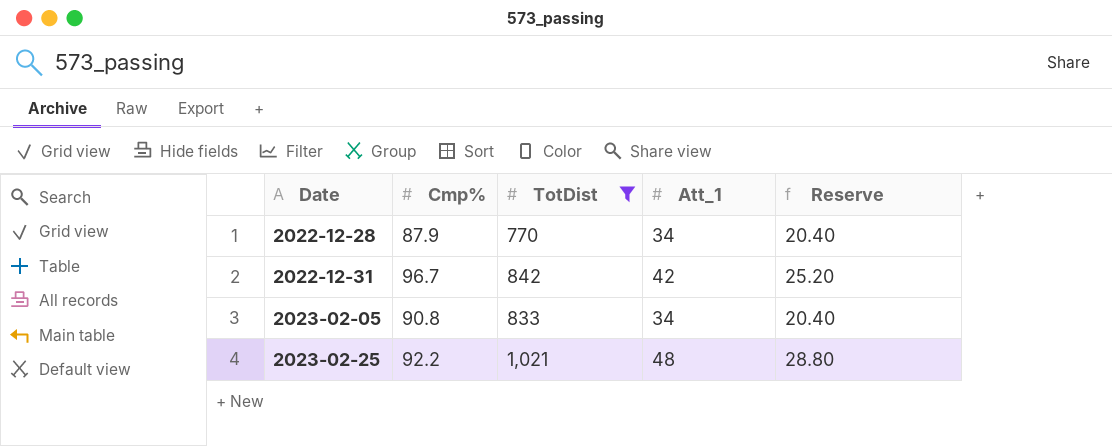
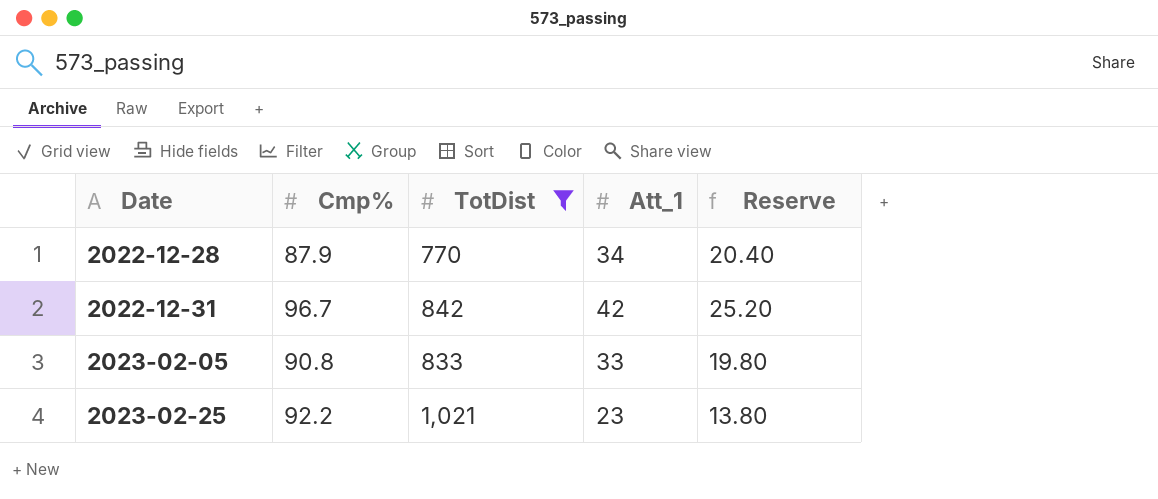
2023-02-05 | Att_1: 34 -> 33
2023-02-05 | Reserve: 20.40 -> 19.80
2023-02-25 | Att_1: 48 -> 23
2023-02-25 | Reserve: 28.80 -> 13.80

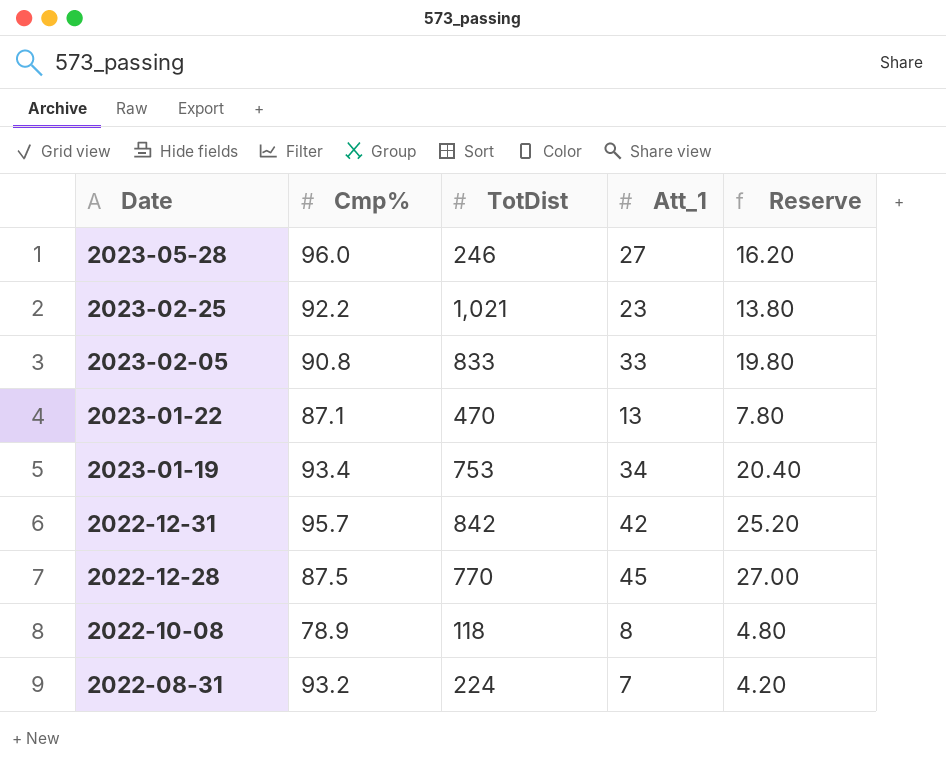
filter: TotDist >= 770 -> none
row order: Date ascending -> Date descending
2022-12-31 | Cmp%: 96.7 -> 95.7
2022-12-28 | Cmp%: 87.9 -> 87.5
2022-12-28 | Att_1: 34 -> 45
2022-12-28 | Reserve: 20.40 -> 27.00

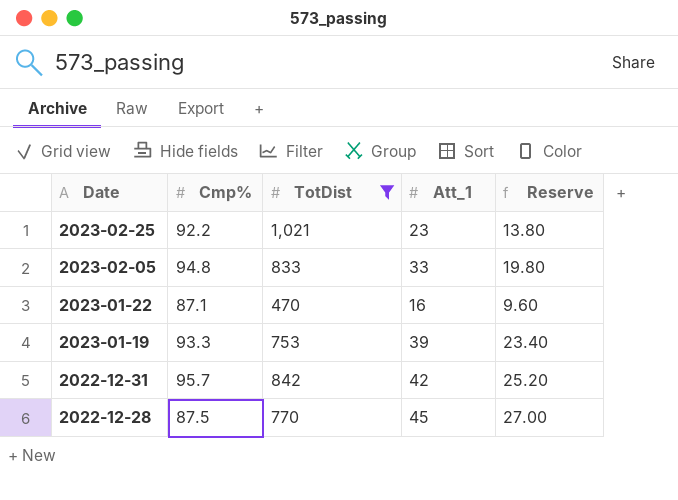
filter: none -> TotDist >= 470
2023-02-05 | Cmp%: 90.8 -> 94.8
2023-01-22 | Att_1: 13 -> 16
2023-01-22 | Reserve: 7.80 -> 9.60
2023-01-19 | Cmp%: 93.4 -> 93.3
2023-01-19 | Att_1: 34 -> 39
2023-01-19 | Reserve: 20.40 -> 23.40

